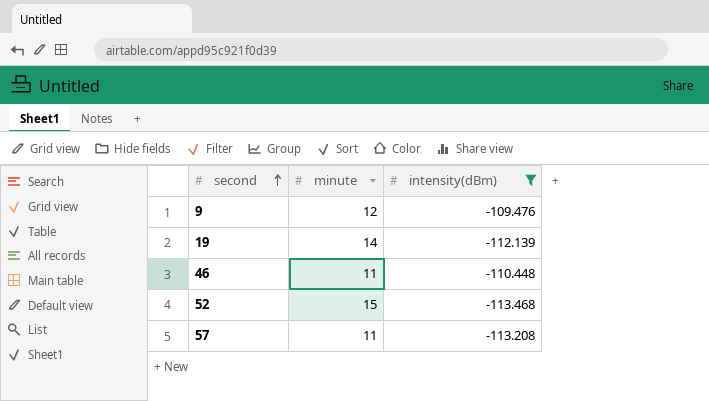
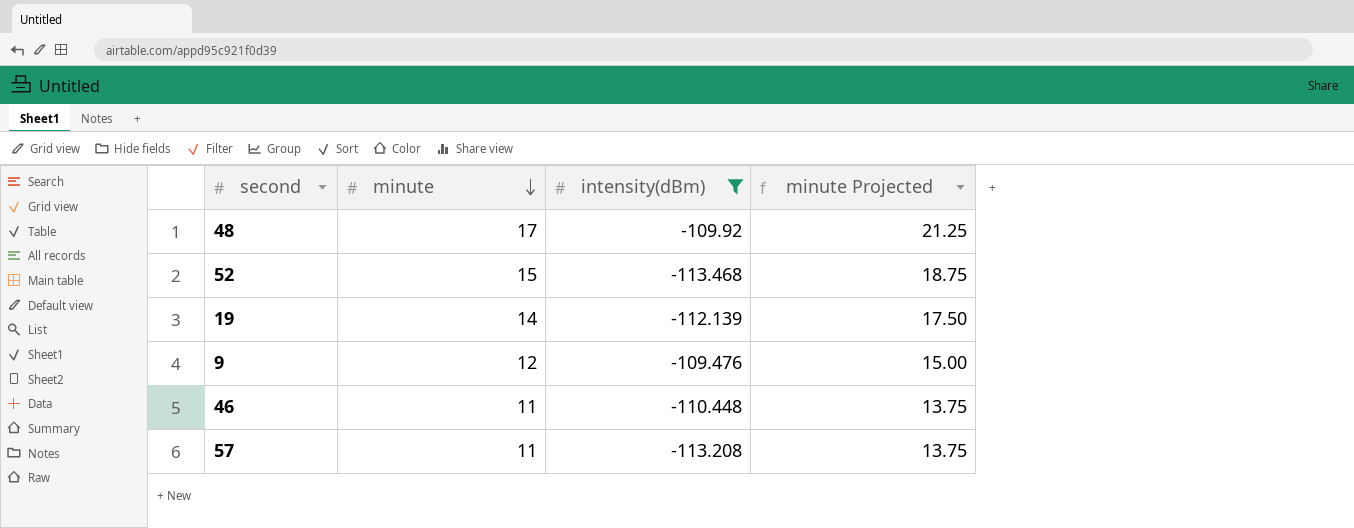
row order: second ascending -> minute descending
column minute Projected | formula: none -> [minute] * 1.25
row 48: none -> 17 | -109.92 | 21.25

